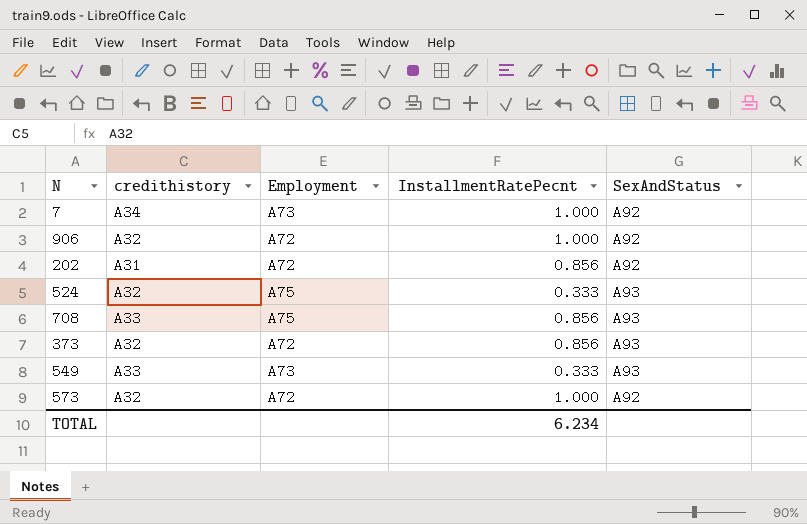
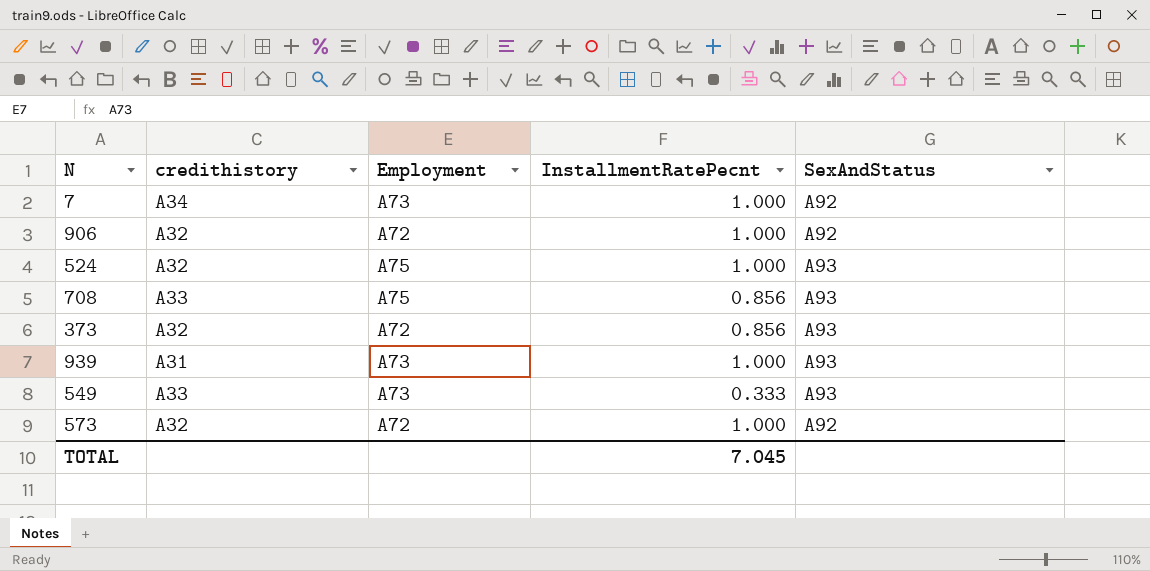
row 202: A31 | A72 | 0.856 | A92 -> none
524 | InstallmentRatePecnt: 0.333 -> 1.000
row 939: none -> A31 | A73 | 1.000 | A93
TOTAL | InstallmentRatePecnt: 6.234 -> 7.045

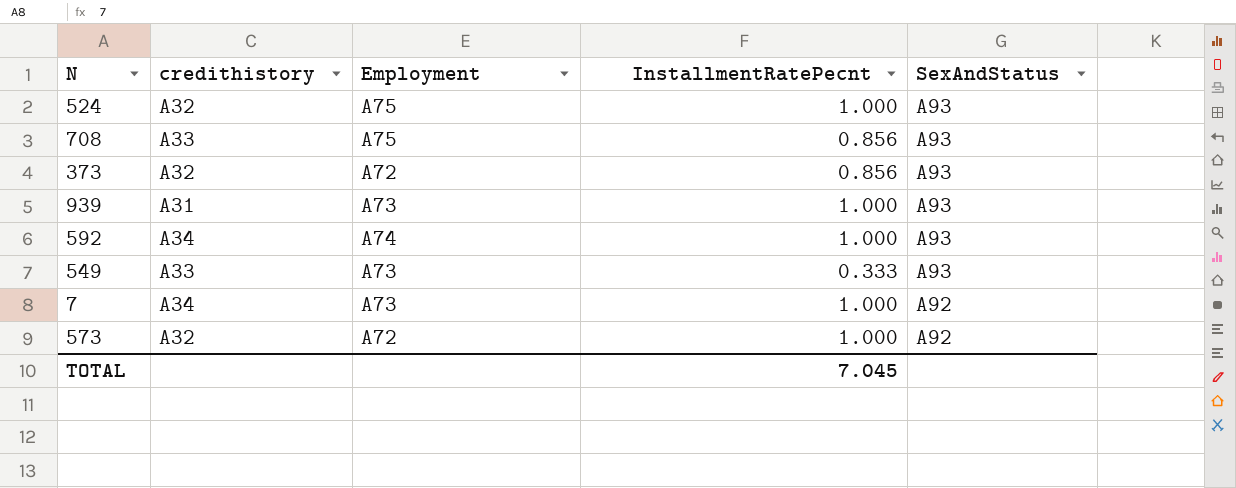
row order: none -> SexAndStatus descending
row 906: A32 | A72 | 1.000 | A92 -> none
row 592: none -> A34 | A74 | 1.000 | A93

